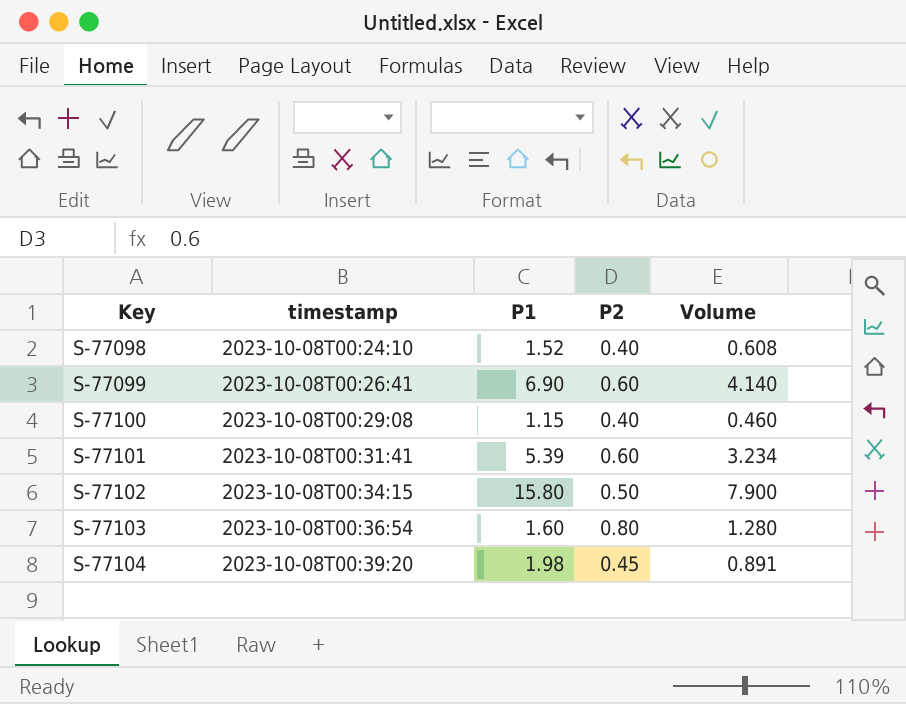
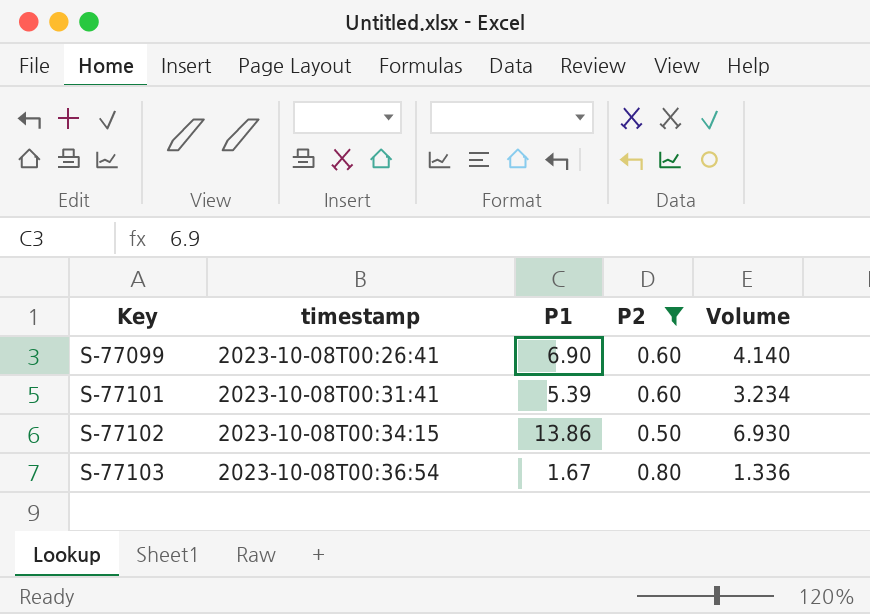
filter: none -> P2 >= 0.50
S-77102 | P1: 15.80 -> 13.86
S-77102 | Volume: 7.900 -> 6.930
S-77103 | P1: 1.60 -> 1.67
S-77103 | Volume: 1.280 -> 1.336

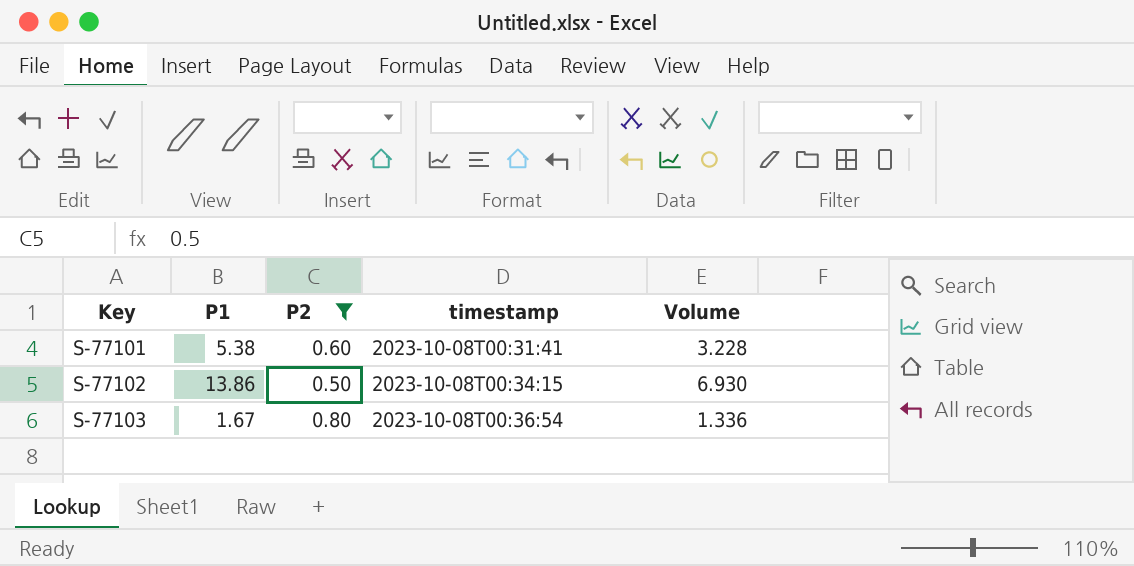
column timestamp | position: 2 -> 4
row S-77099: 2023-10-08T00:26:41 | 6.90 | 0.60 | 4.140 -> none
S-77101 | P1: 5.39 -> 5.38
S-77101 | Volume: 3.234 -> 3.228

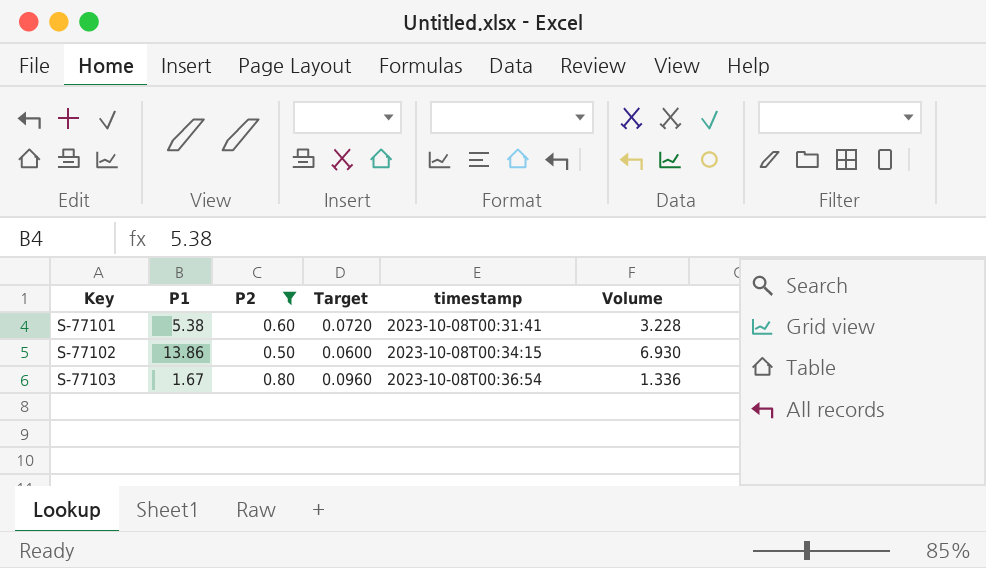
column Target | formula: none -> [P2] * 0.12

